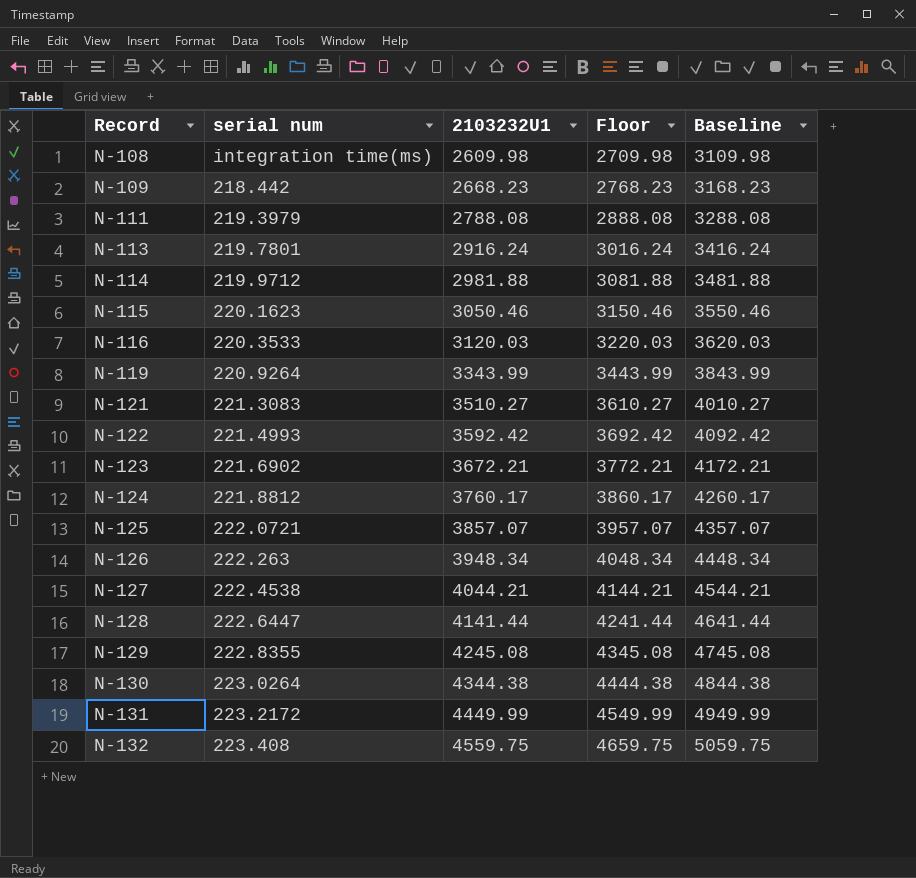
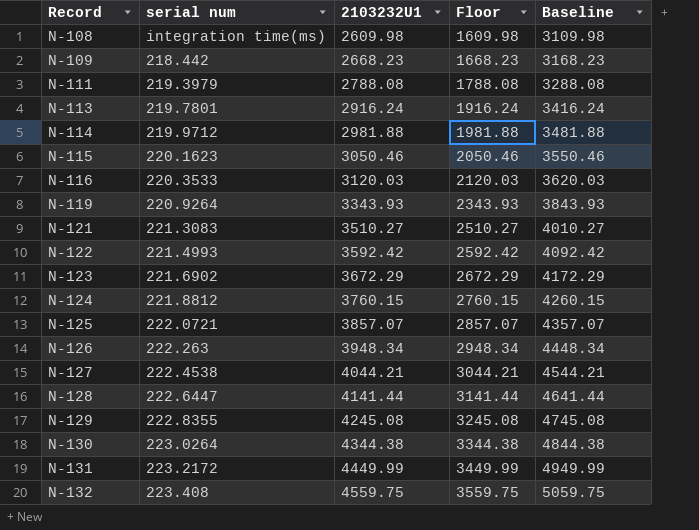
column Floor | formula: [2103232U1] + 100 -> [2103232U1] - 1000
N-119 | 2103232U1: 3343.99 -> 3343.93
N-119 | Baseline: 3843.99 -> 3843.93
N-123 | 2103232U1: 3672.21 -> 3672.29
N-123 | Baseline: 4172.21 -> 4172.29
N-124 | 2103232U1: 3760.17 -> 3760.15
N-124 | Baseline: 4260.17 -> 4260.15

